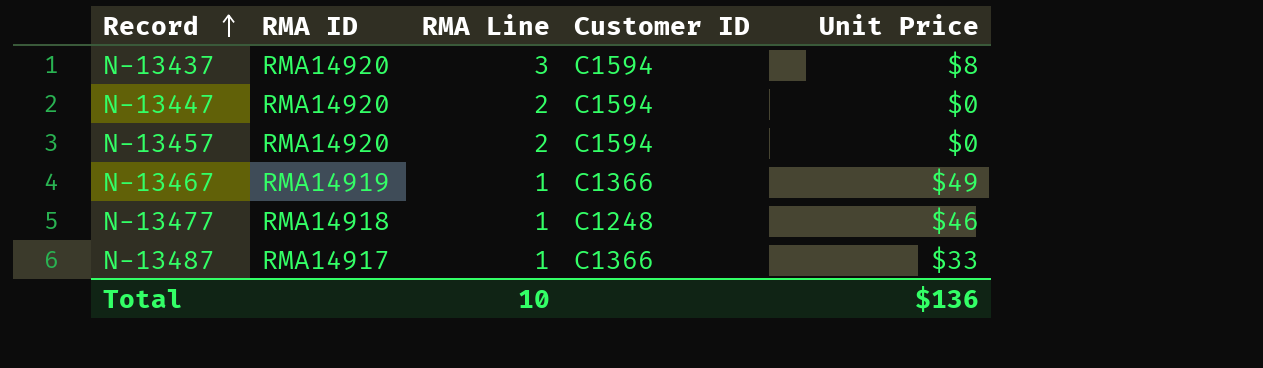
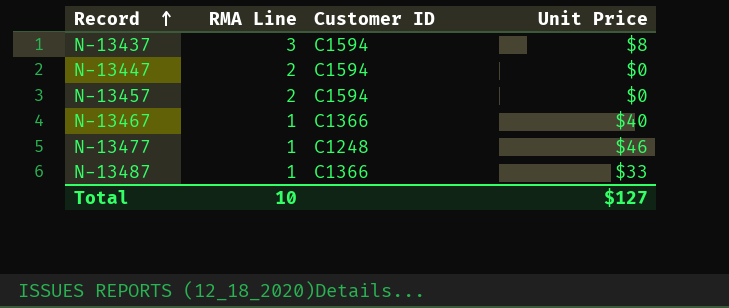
column RMA ID | position: 2 -> none
N-13467 | Unit Price: $49 -> $40
Total | Unit Price: $136 -> $127

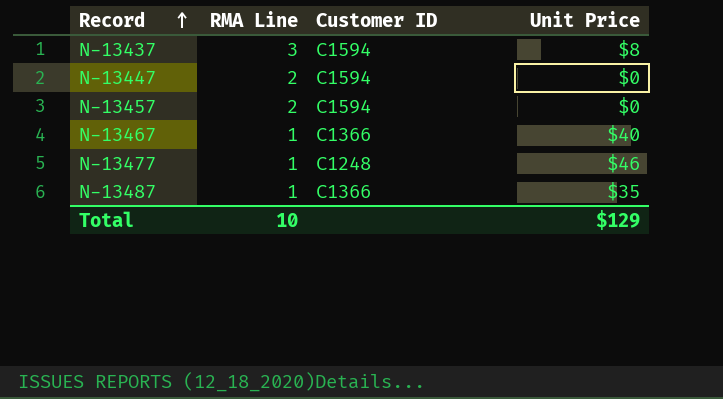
N-13487 | Unit Price: $33 -> $35
Total | Unit Price: $127 -> $129

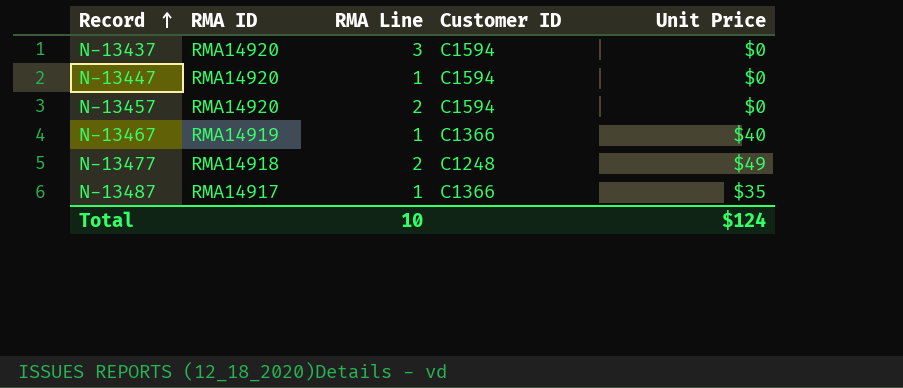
column RMA ID | position: none -> 2
N-13437 | Unit Price: $8 -> $0
N-13447 | RMA Line: 2 -> 1
N-13477 | RMA Line: 1 -> 2
N-13477 | Unit Price: $46 -> $49
Total | Unit Price: $129 -> $124

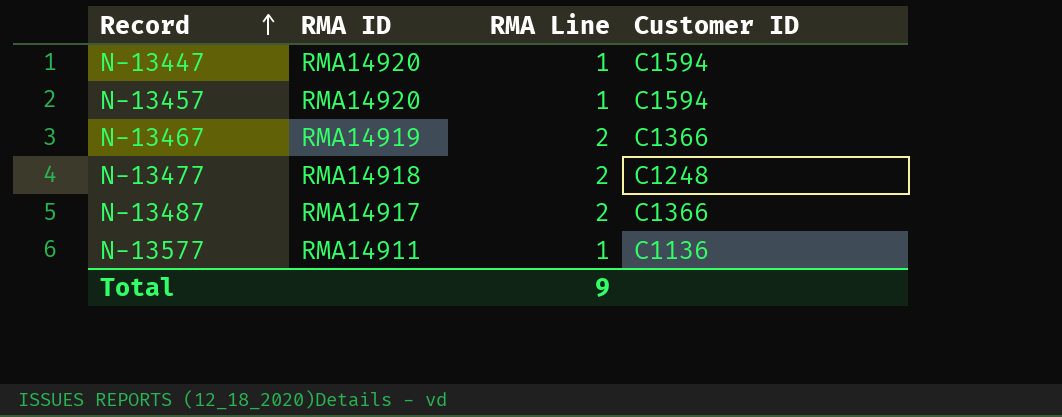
column Unit Price | position: 5 -> none
row N-13437: RMA14920 | 3 | C1594 | $0 -> none
N-13457 | RMA Line: 2 -> 1
N-13467 | RMA Line: 1 -> 2
N-13487 | RMA Line: 1 -> 2
row N-13577: none -> RMA14911 | 1 | C1136
Total | RMA Line: 10 -> 9

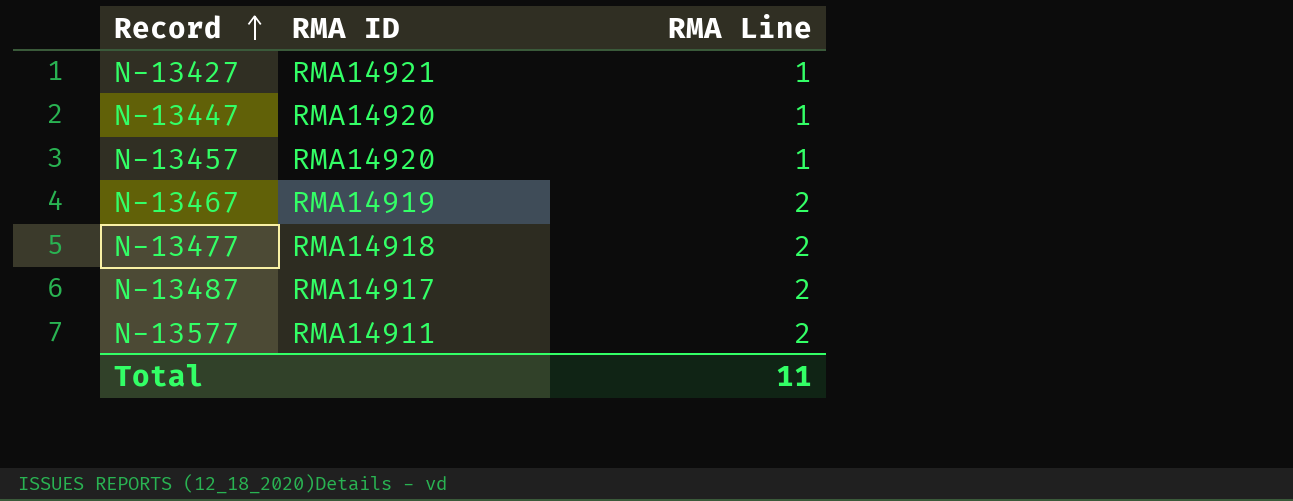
column Customer ID | position: 4 -> none
row N-13427: none -> RMA14921 | 1
N-13577 | RMA Line: 1 -> 2
Total | RMA Line: 9 -> 11

